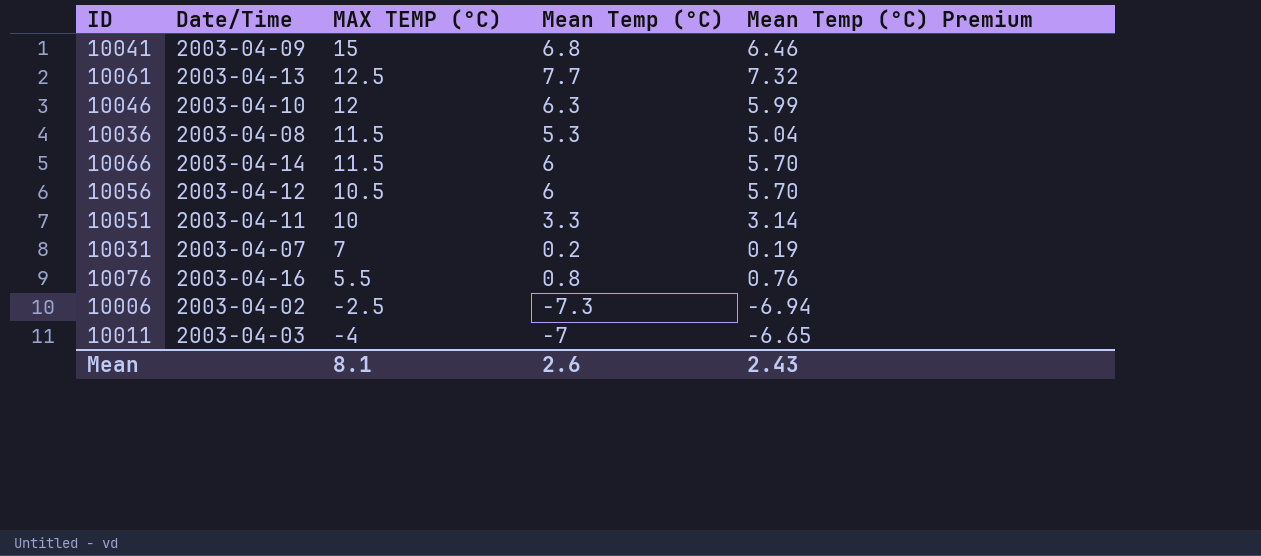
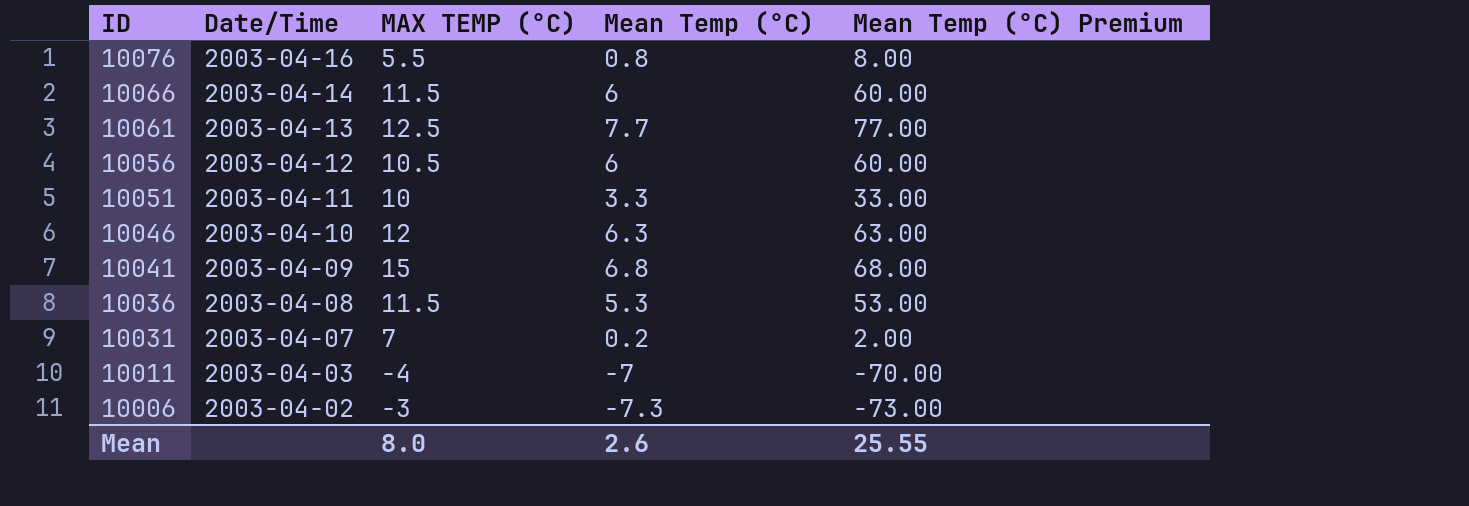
row order: MAX TEMP (°C) descending -> ID descending
column Mean Temp (°C) Premium | formula: [Mean Temp (°C)] * 0.95 -> [Mean Temp (°C)] * 10
10006 | MAX TEMP (°C): -2.5 -> -3
Mean | MAX TEMP (°C): 8.1 -> 8.0
Mean | Mean Temp (°C) Premium: 2.43 -> 25.55

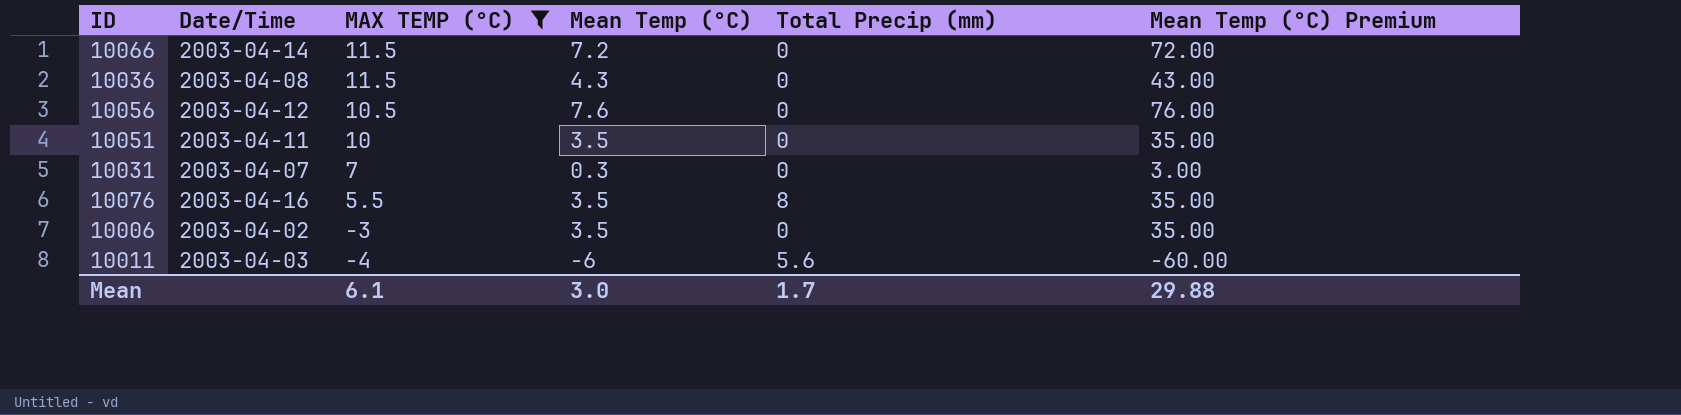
filter: none -> MAX TEMP (°C) <= 11.5
row order: ID descending -> MAX TEMP (°C) descending
column Total Precip (mm) | position: none -> 5
10066 | Mean Temp (°C): 6 -> 7.2
10066 | Mean Temp (°C) Premium: 60.00 -> 72.00
10036 | Mean Temp (°C): 5.3 -> 4.3
10036 | Mean Temp (°C) Premium: 53.00 -> 43.00
10056 | Mean Temp (°C): 6 -> 7.6
10056 | Mean Temp (°C) Premium: 60.00 -> 76.00
10051 | Mean Temp (°C): 3.3 -> 3.5
10051 | Mean Temp (°C) Premium: 33.00 -> 35.00
10031 | Mean Temp (°C): 0.2 -> 0.3
10031 | Mean Temp (°C) Premium: 2.00 -> 3.00
10076 | Mean Temp (°C): 0.8 -> 3.5
10076 | Mean Temp (°C) Premium: 8.00 -> 35.00
10006 | Mean Temp (°C): -7.3 -> 3.5
10006 | Mean Temp (°C) Premium: -73.00 -> 35.00
10011 | Mean Temp (°C): -7 -> -6
10011 | Mean Temp (°C) Premium: -70.00 -> -60.00
Mean | MAX TEMP (°C): 8.0 -> 6.1
Mean | Mean Temp (°C): 2.6 -> 3.0
Mean | Mean Temp (°C) Premium: 25.55 -> 29.88

